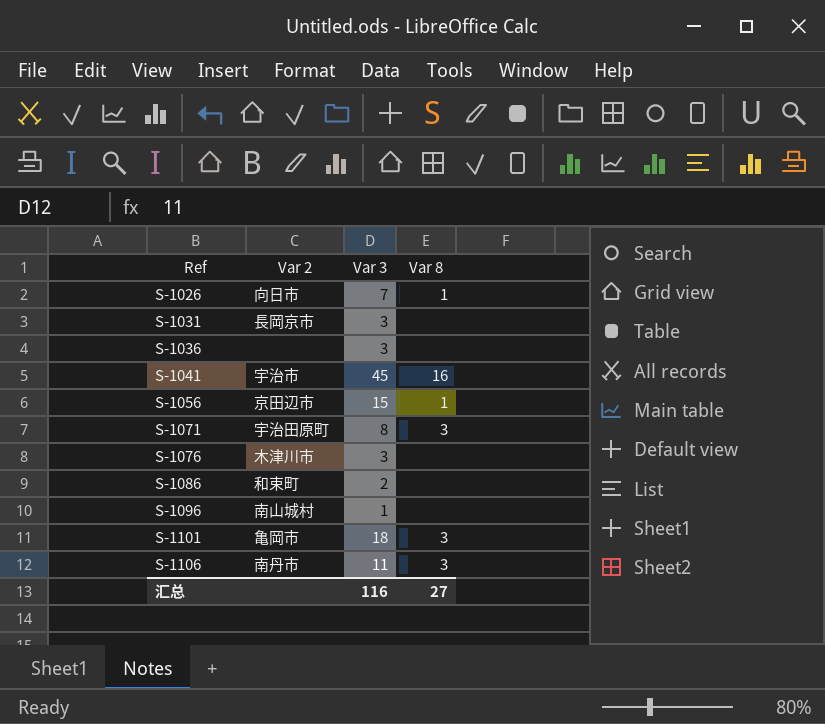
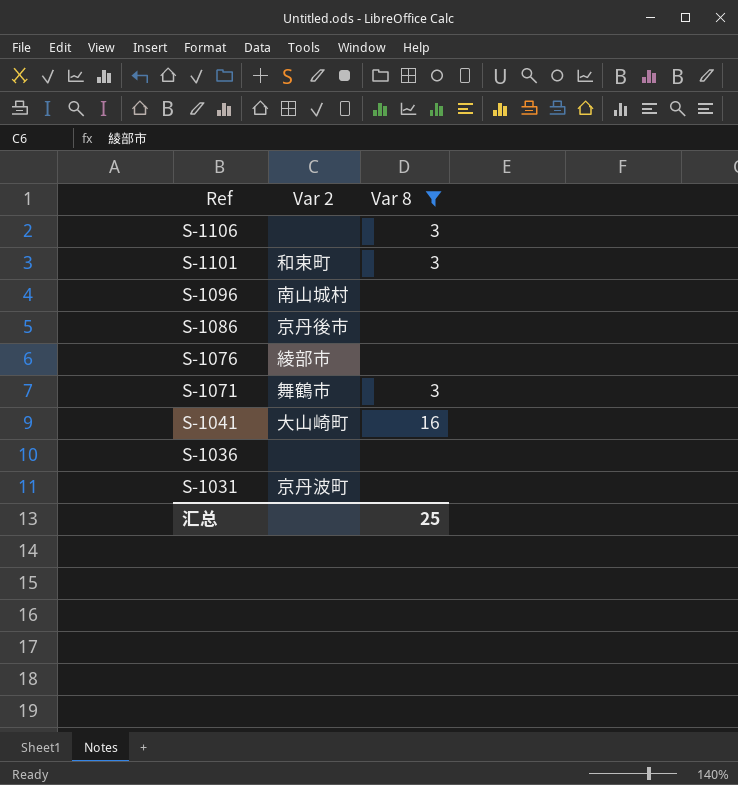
filter: none -> Var 8 != 1
row order: Ref ascending -> Ref descending
column Var 3 | position: 3 -> none
S-1106 | Var 2: 南丹市 -> none
S-1101 | Var 2: 亀岡市 -> 和束町
S-1086 | Var 2: 和束町 -> 京丹後市
S-1076 | Var 2: 木津川市 -> 綾部市
S-1071 | Var 2: 宇治田原町 -> 舞鶴市
S-1041 | Var 2: 宇治市 -> 大山崎町
S-1031 | Var 2: 長岡京市 -> 京丹波町
汇总 | Var 8: 27 -> 25

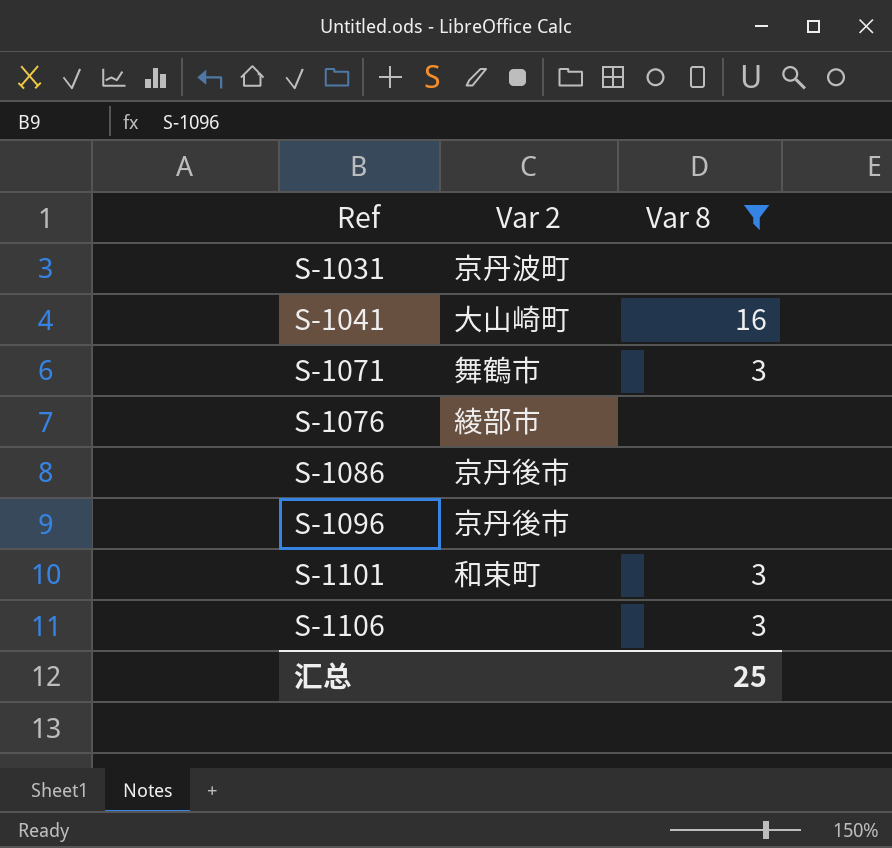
row order: Ref descending -> Ref ascending
row S-1036: none | none -> none
S-1096 | Var 2: 南山城村 -> 京丹後市

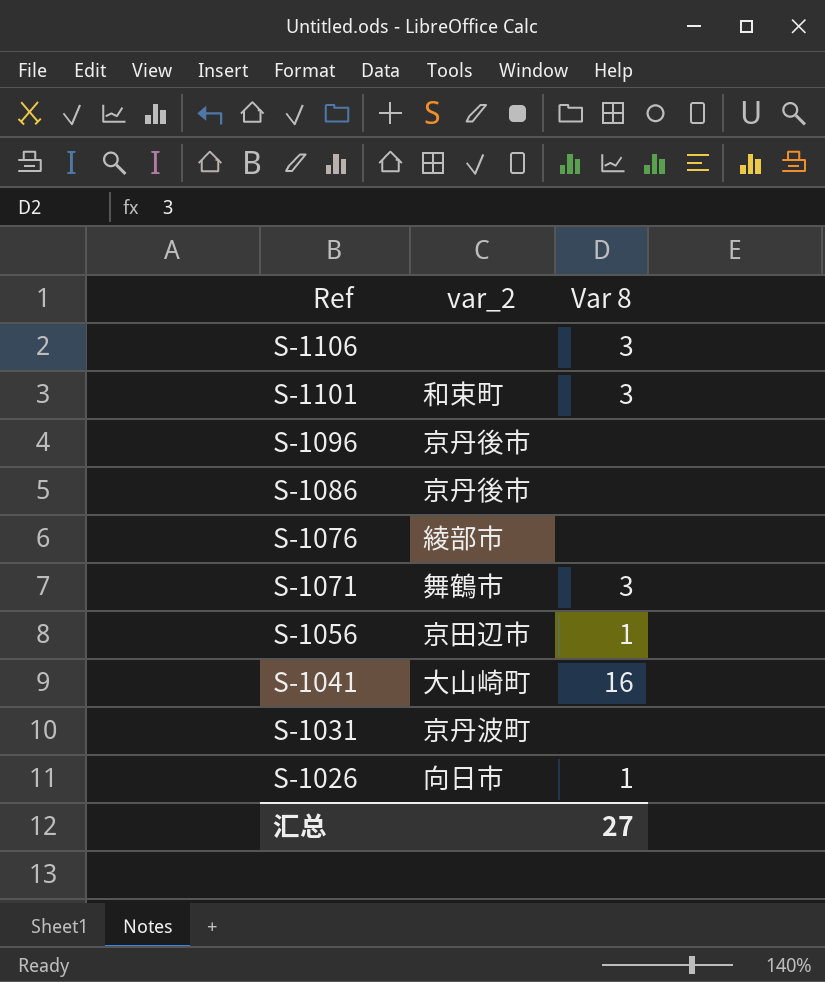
filter: Var 8 != 1 -> none
row order: Ref ascending -> Ref descending
column name: Var 2 -> var_2
汇总 | Var 8: 25 -> 27

